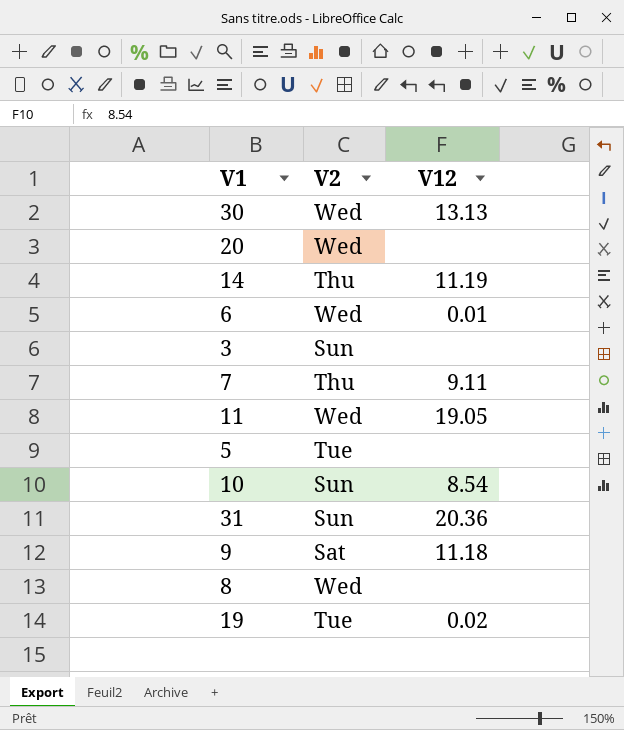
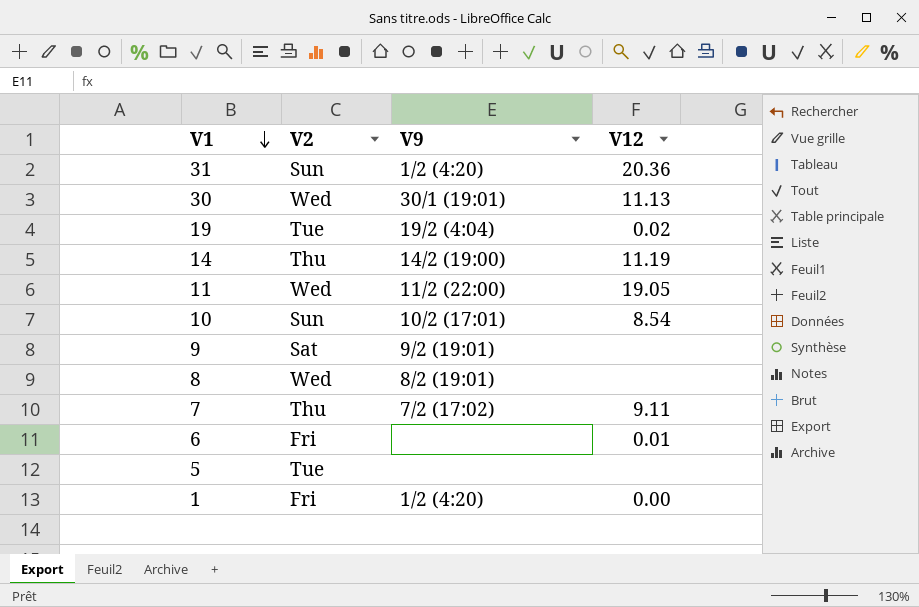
row order: none -> V1 descending
column V9 | position: none -> 3
row 20: Wed | none -> none
row 3: Sun | none -> none
30 | V12: 13.13 -> 11.13
9 | V12: 11.18 -> none
6 | V2: Wed -> Fri
row 1: none -> Fri | 1/2 (4:20) | 0.00

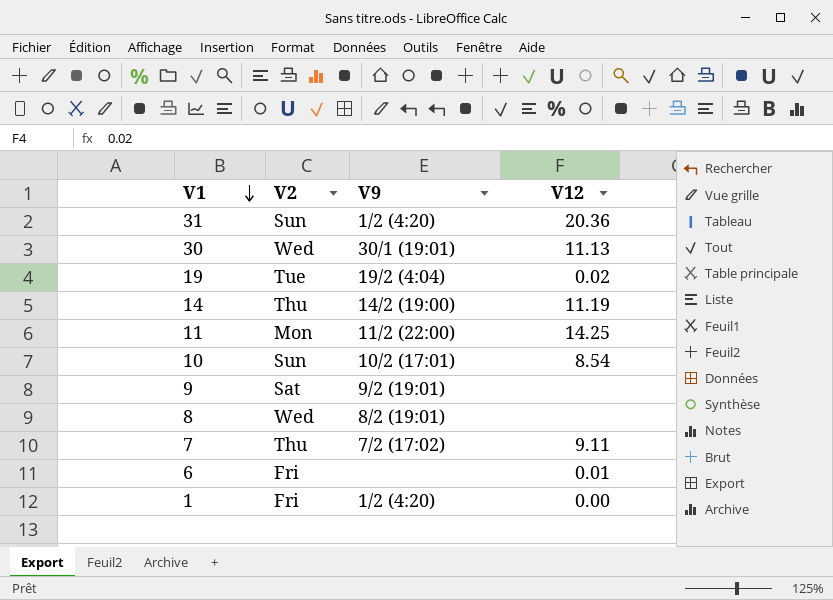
row 5: Tue | none | none -> none
11 | V2: Wed -> Mon
11 | V12: 19.05 -> 14.25

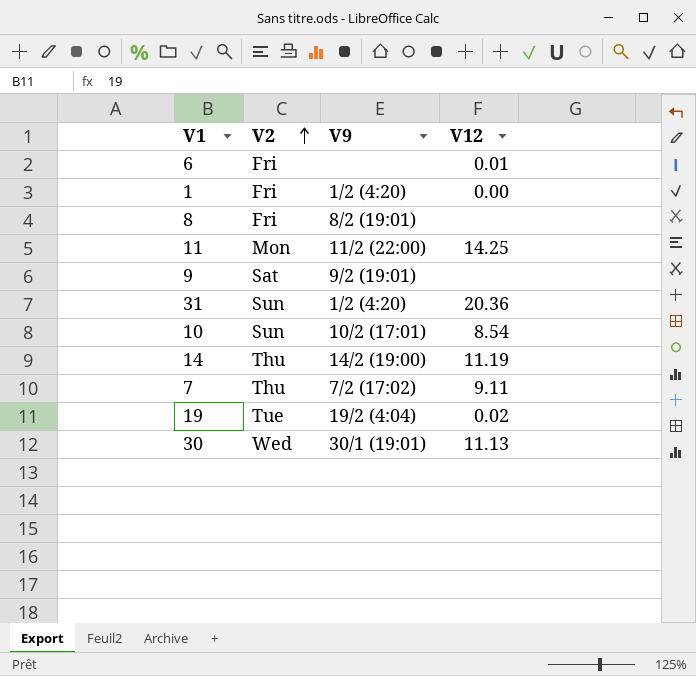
row order: V1 descending -> V2 ascending
8 | V2: Wed -> Fri

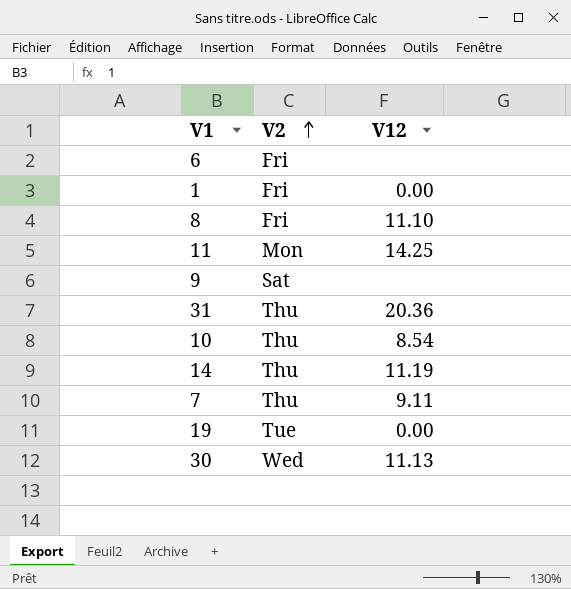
column V9 | position: 3 -> none
6 | V12: 0.01 -> none
8 | V12: none -> 11.10
31 | V2: Sun -> Thu
10 | V2: Sun -> Thu
19 | V12: 0.02 -> 0.00

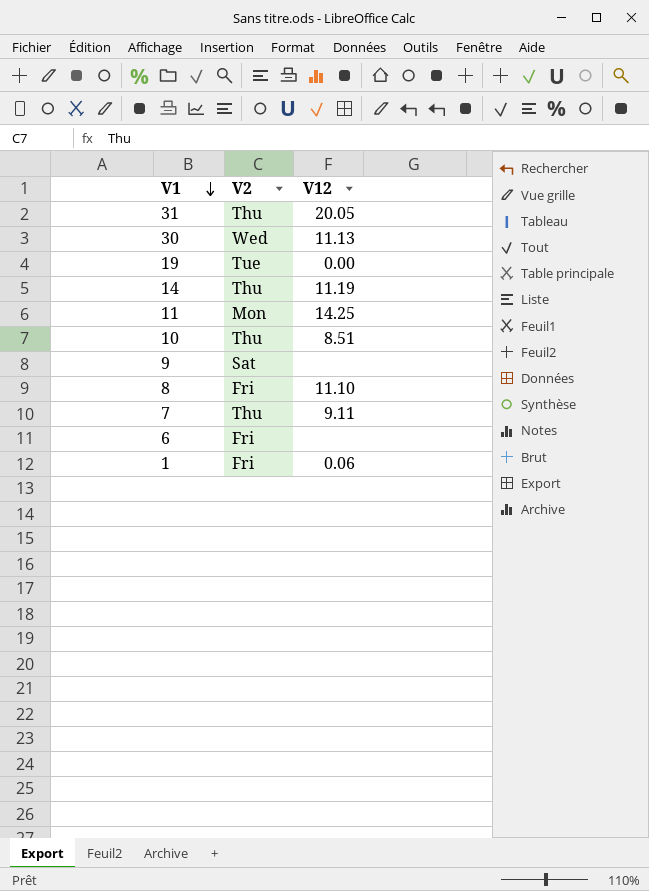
row order: V2 ascending -> V1 descending
31 | V12: 20.36 -> 20.05
10 | V12: 8.54 -> 8.51
1 | V12: 0.00 -> 0.06

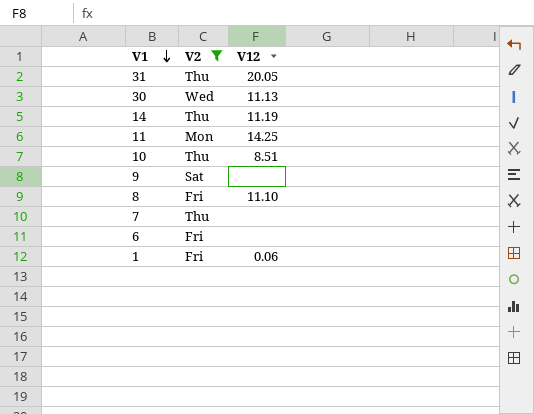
filter: none -> V2 != Tue
7 | V12: 9.11 -> none

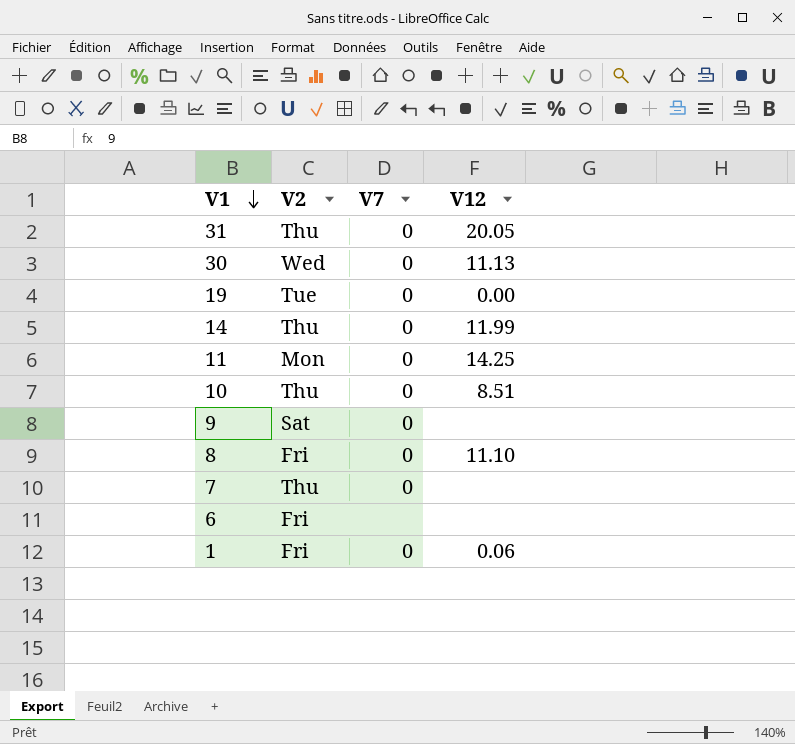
filter: V2 != Tue -> none
column V7 | position: none -> 3
14 | V12: 11.19 -> 11.99

